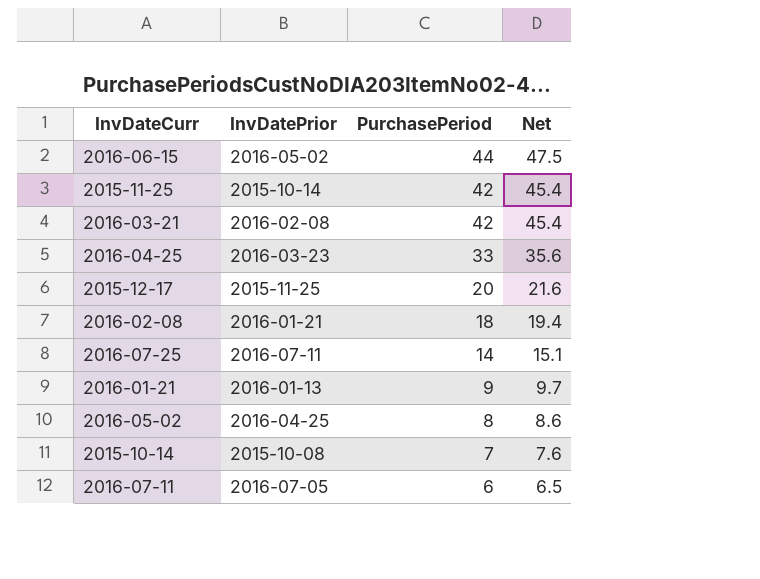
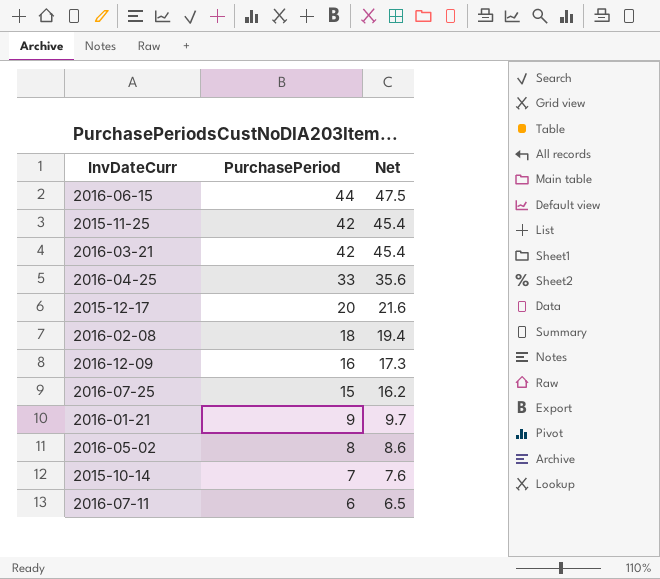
column InvDatePrior | position: 2 -> none
row 2016-12-09: none -> 16 | 17.3
2016-07-25 | PurchasePeriod: 14 -> 15
2016-07-25 | Net: 15.1 -> 16.2

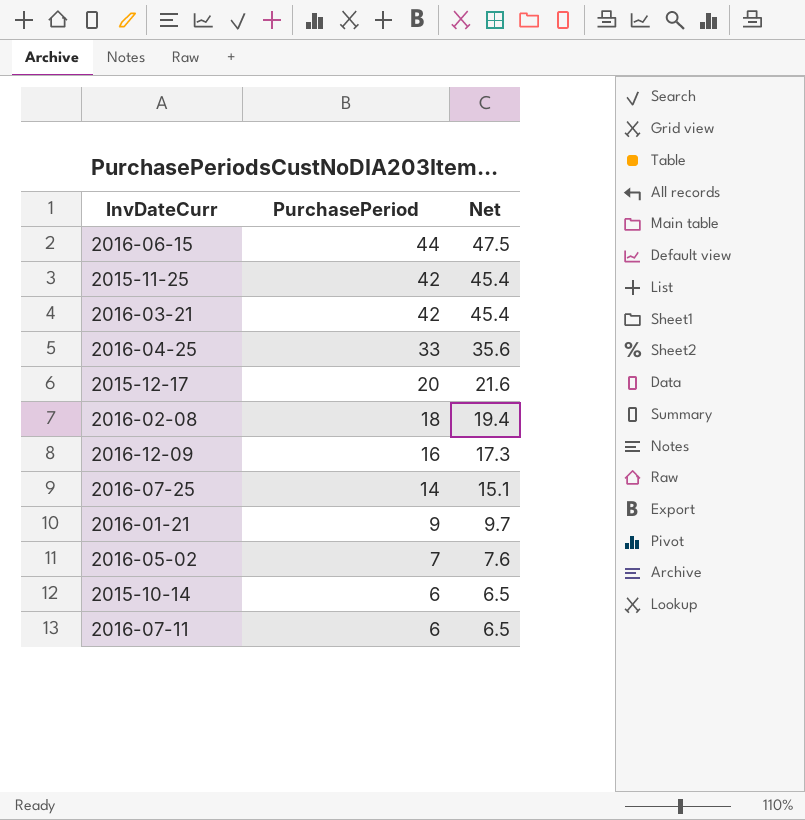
2016-07-25 | PurchasePeriod: 15 -> 14
2016-07-25 | Net: 16.2 -> 15.1
2016-05-02 | PurchasePeriod: 8 -> 7
2016-05-02 | Net: 8.6 -> 7.6
2015-10-14 | PurchasePeriod: 7 -> 6
2015-10-14 | Net: 7.6 -> 6.5

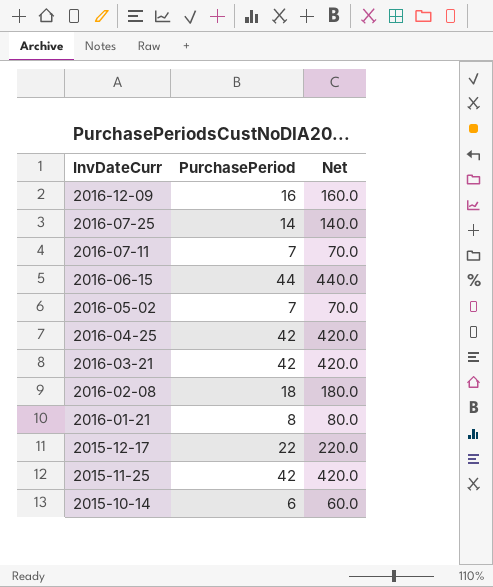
row order: PurchasePeriod descending -> InvDateCurr descending
column Net | formula: [PurchasePeriod] * 1.08 -> [PurchasePeriod] * 10
2016-07-11 | PurchasePeriod: 6 -> 7
2016-04-25 | PurchasePeriod: 33 -> 42
2016-01-21 | PurchasePeriod: 9 -> 8
2015-12-17 | PurchasePeriod: 20 -> 22

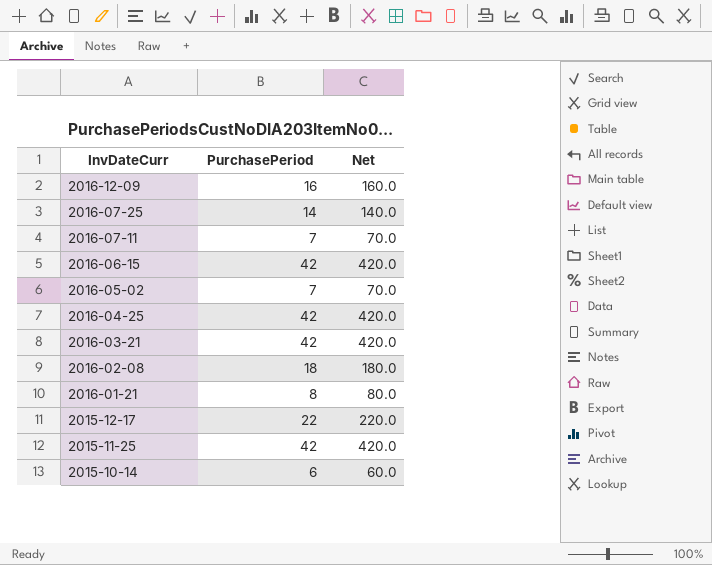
2016-06-15 | PurchasePeriod: 44 -> 42
2016-06-15 | Net: 440.0 -> 420.0

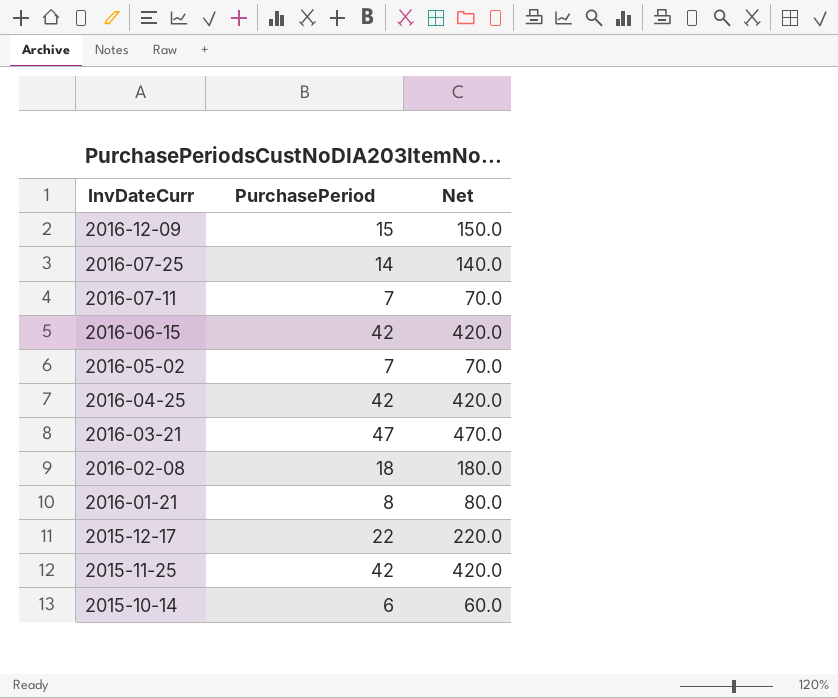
2016-12-09 | PurchasePeriod: 16 -> 15
2016-12-09 | Net: 160.0 -> 150.0
2016-03-21 | PurchasePeriod: 42 -> 47
2016-03-21 | Net: 420.0 -> 470.0

